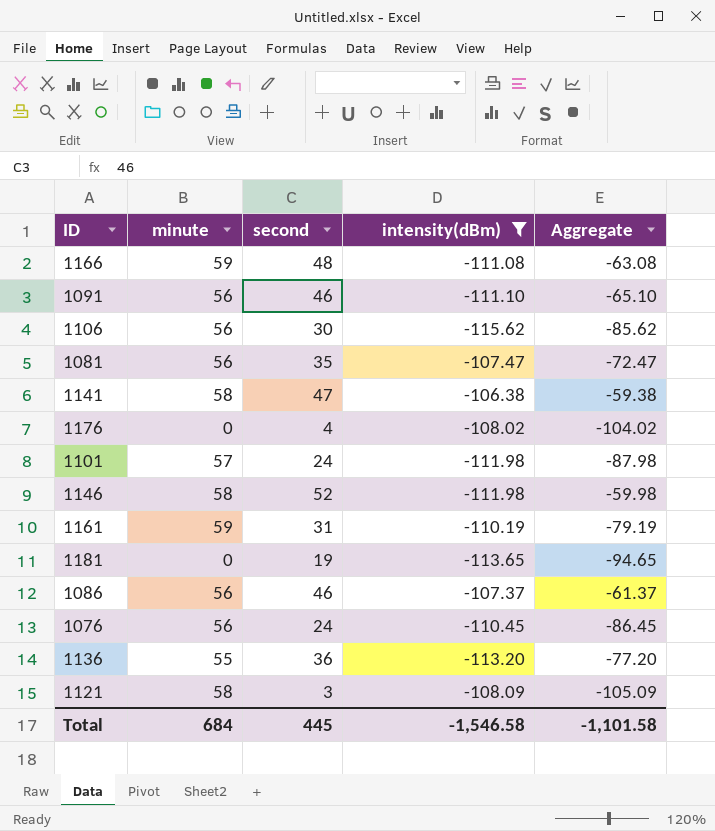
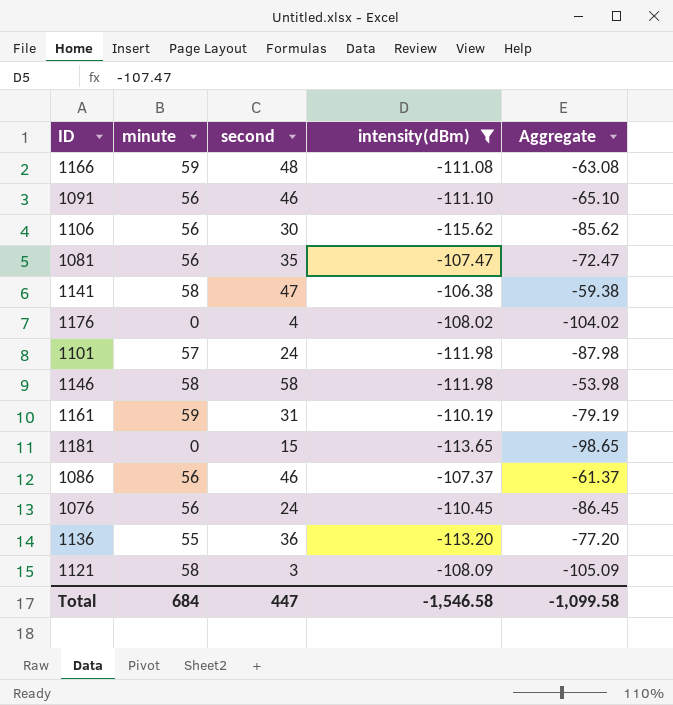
1146 | second: 52 -> 58
1146 | Aggregate: -59.98 -> -53.98
1181 | second: 19 -> 15
1181 | Aggregate: -94.65 -> -98.65
Total | second: 445 -> 447
Total | Aggregate: -1,101.58 -> -1,099.58

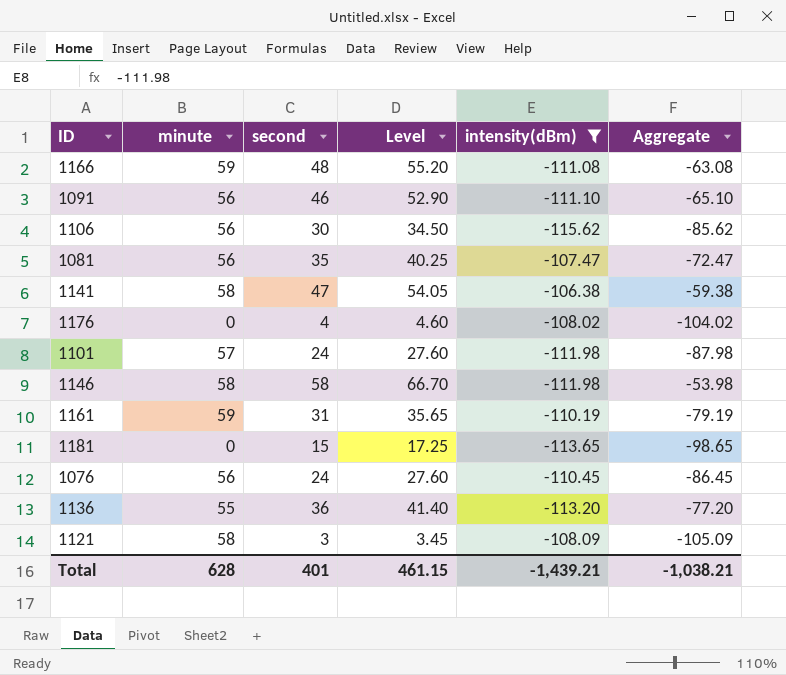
column Level | formula: none -> [second] * 1.15
row 1086: 56 | 46 | -107.37 | -61.37 -> none
Total | minute: 684 -> 628
Total | second: 447 -> 401
Total | intensity(dBm): -1,546.58 -> -1,439.21
Total | Aggregate: -1,099.58 -> -1,038.21

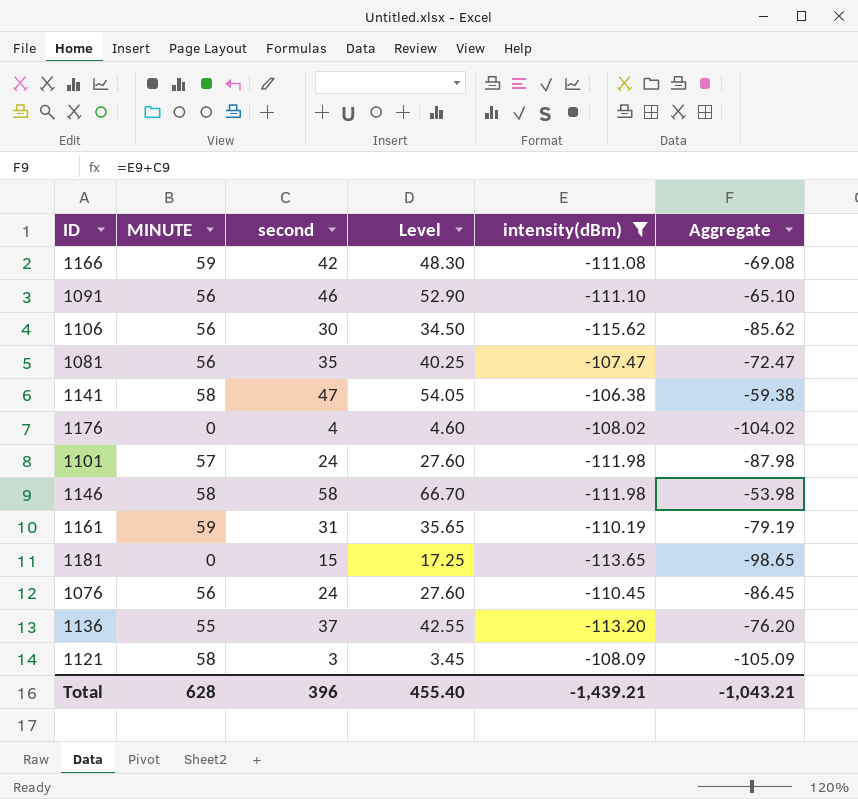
column name: minute -> MINUTE
1166 | second: 48 -> 42
1166 | Level: 55.20 -> 48.30
1166 | Aggregate: -63.08 -> -69.08
1136 | second: 36 -> 37
1136 | Level: 41.40 -> 42.55
1136 | Aggregate: -77.20 -> -76.20
Total | second: 401 -> 396
Total | Level: 461.15 -> 455.40
Total | Aggregate: -1,038.21 -> -1,043.21

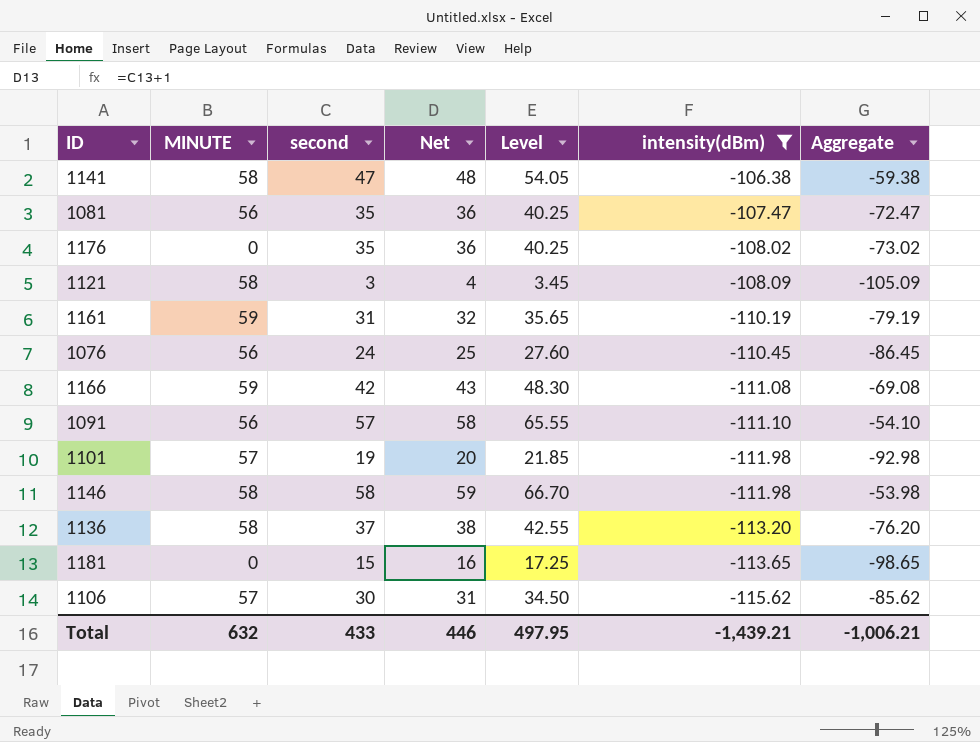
row order: none -> intensity(dBm) descending
column Net | formula: none -> [second] + 1
1176 | second: 4 -> 35
1176 | Level: 4.60 -> 40.25
1176 | Aggregate: -104.02 -> -73.02
1091 | second: 46 -> 57
1091 | Level: 52.90 -> 65.55
1091 | Aggregate: -65.10 -> -54.10
1101 | second: 24 -> 19
1101 | Level: 27.60 -> 21.85
1101 | Aggregate: -87.98 -> -92.98
1136 | MINUTE: 55 -> 58
1106 | MINUTE: 56 -> 57
Total | MINUTE: 628 -> 632
Total | second: 396 -> 433
Total | Level: 455.40 -> 497.95
Total | Aggregate: -1,043.21 -> -1,006.21

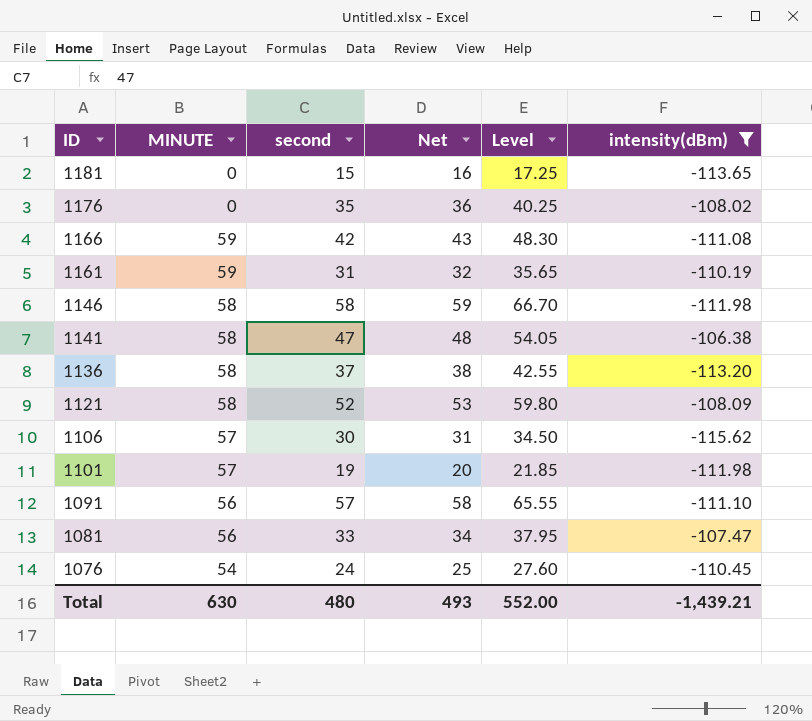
row order: intensity(dBm) descending -> ID descending
column Aggregate | formula: [second] + [intensity(dBm)] -> none
1121 | second: 3 -> 52
1121 | Net: 4 -> 53
1121 | Level: 3.45 -> 59.80
1081 | second: 35 -> 33
1081 | Net: 36 -> 34
1081 | Level: 40.25 -> 37.95
1076 | MINUTE: 56 -> 54
Total | MINUTE: 632 -> 630
Total | second: 433 -> 480
Total | Net: 446 -> 493
Total | Level: 497.95 -> 552.00

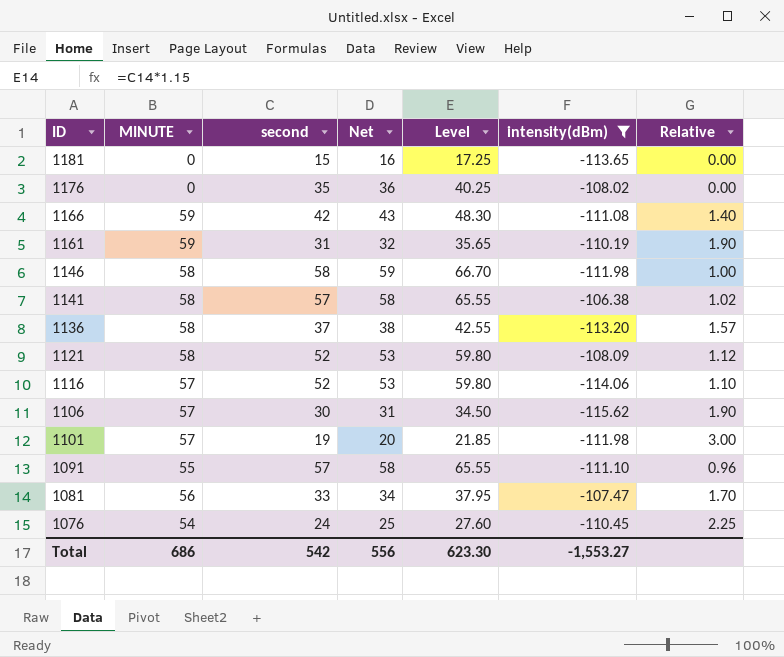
column Relative | formula: none -> [MINUTE] / [second]
1141 | second: 47 -> 57
1141 | Net: 48 -> 58
1141 | Level: 54.05 -> 65.55
row 1116: none -> 57 | 52 | 53 | 59.80 | -114.06 | 1.10
1091 | MINUTE: 56 -> 55
Total | MINUTE: 630 -> 686
Total | second: 480 -> 542
Total | Net: 493 -> 556
Total | Level: 552.00 -> 623.30
Total | intensity(dBm): -1,439.21 -> -1,553.27

